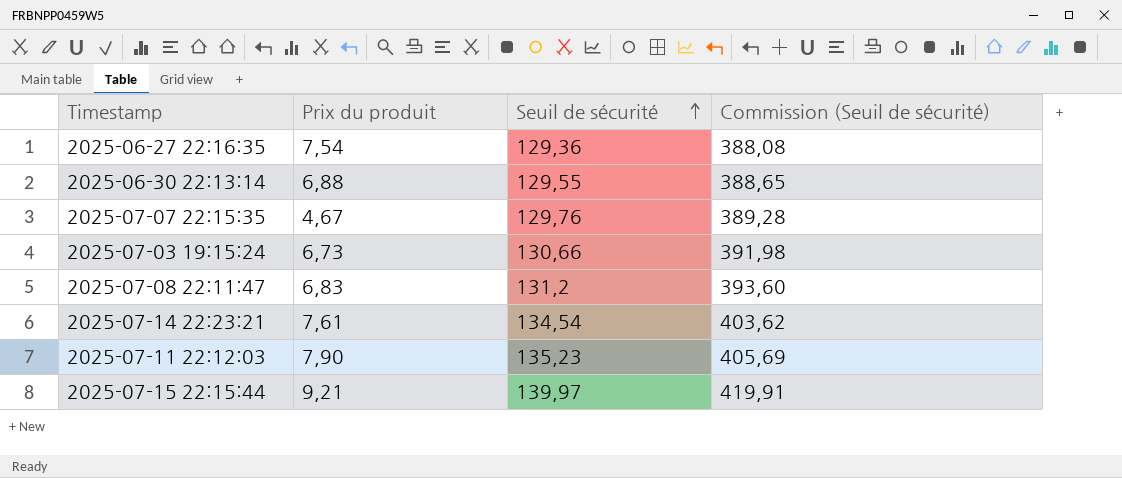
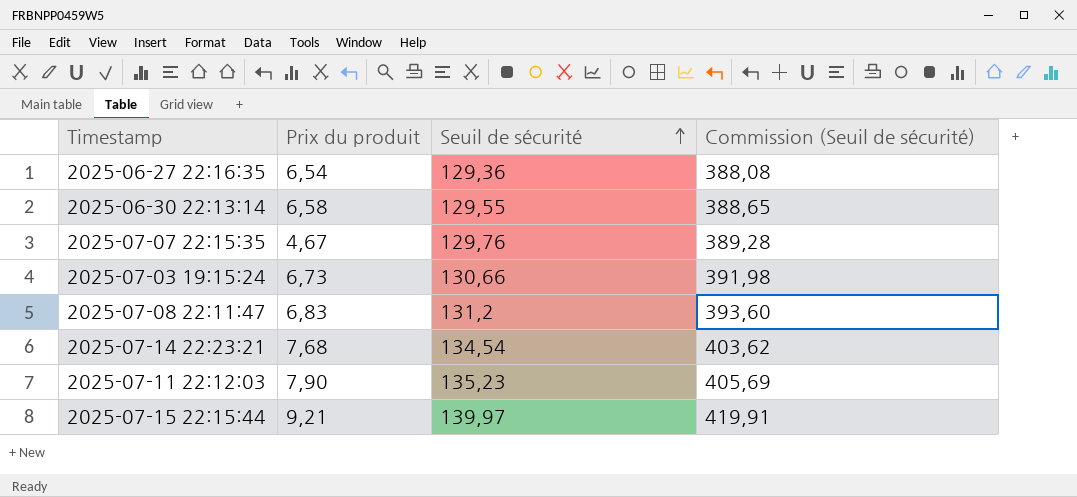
2025-06-27 22:16:35 | Prix du produit: 7,54 -> 6,54
2025-06-30 22:13:14 | Prix du produit: 6,88 -> 6,58
2025-07-14 22:23:21 | Prix du produit: 7,61 -> 7,68

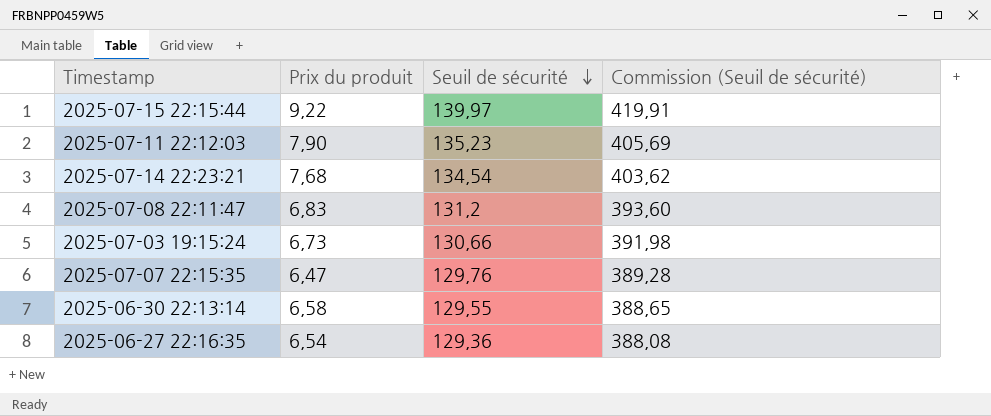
row order: Seuil de sécurité ascending -> Seuil de sécurité descending
2025-07-15 22:15:44 | Prix du produit: 9,21 -> 9,22
2025-07-07 22:15:35 | Prix du produit: 4,67 -> 6,47

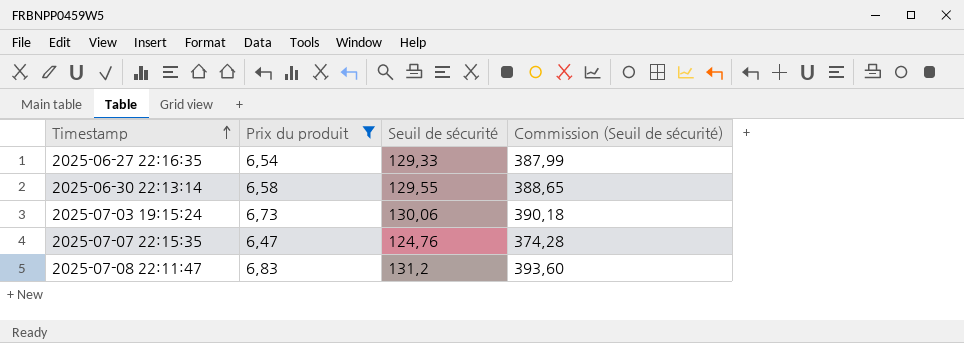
filter: none -> Prix du produit <= 6,83
row order: Seuil de sécurité descending -> Timestamp ascending
2025-06-27 22:16:35 | Seuil de sécurité: 129,36 -> 129,33
2025-06-27 22:16:35 | Commission (Seuil de sécurité): 388,08 -> 387,99
2025-07-03 19:15:24 | Seuil de sécurité: 130,66 -> 130,06
2025-07-03 19:15:24 | Commission (Seuil de sécurité): 391,98 -> 390,18
2025-07-07 22:15:35 | Seuil de sécurité: 129,76 -> 124,76
2025-07-07 22:15:35 | Commission (Seuil de sécurité): 389,28 -> 374,28

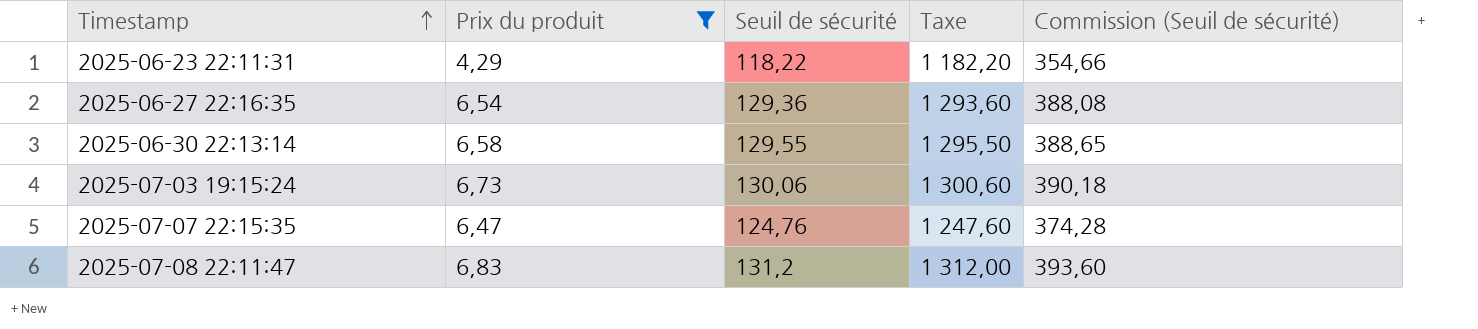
column Taxe | formula: none -> [Seuil de sécurité] * 10
row 2025-06-23 22:11:31: none -> 4,29 | 118,22 | 1 182,20 | 354,66
2025-06-27 22:16:35 | Seuil de sécurité: 129,33 -> 129,36
2025-06-27 22:16:35 | Commission (Seuil de sécurité): 387,99 -> 388,08

